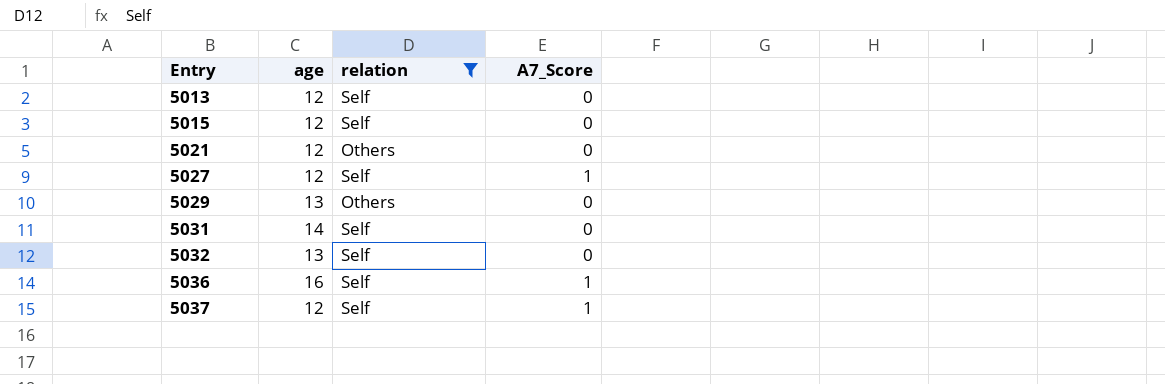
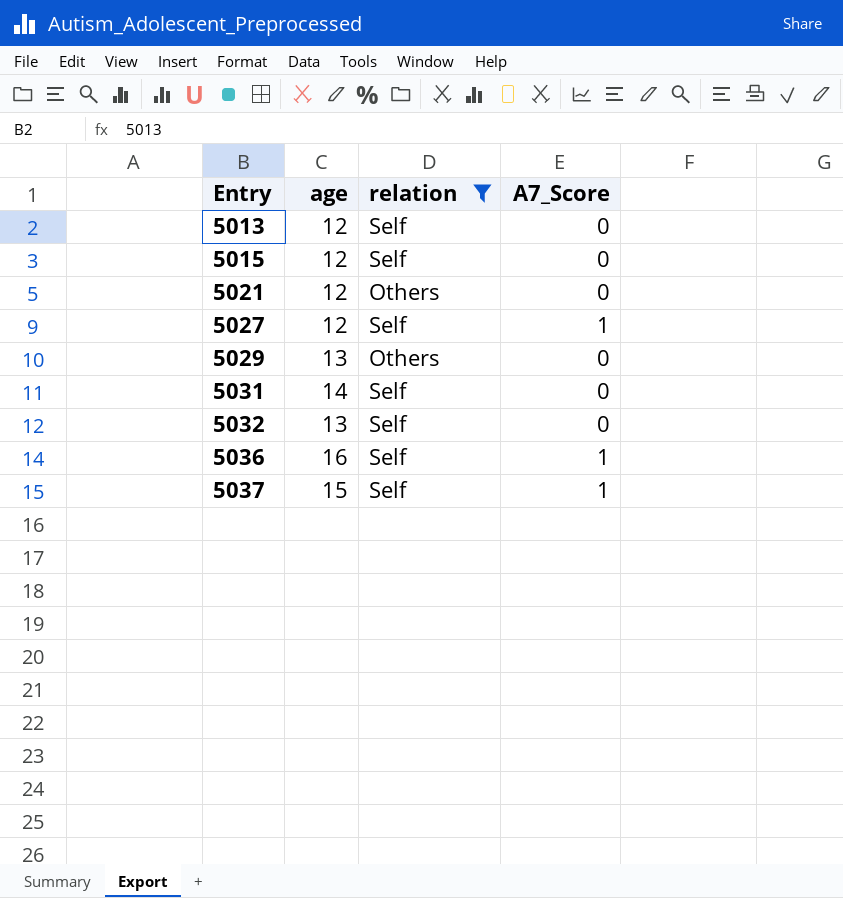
5037 | age: 12 -> 15

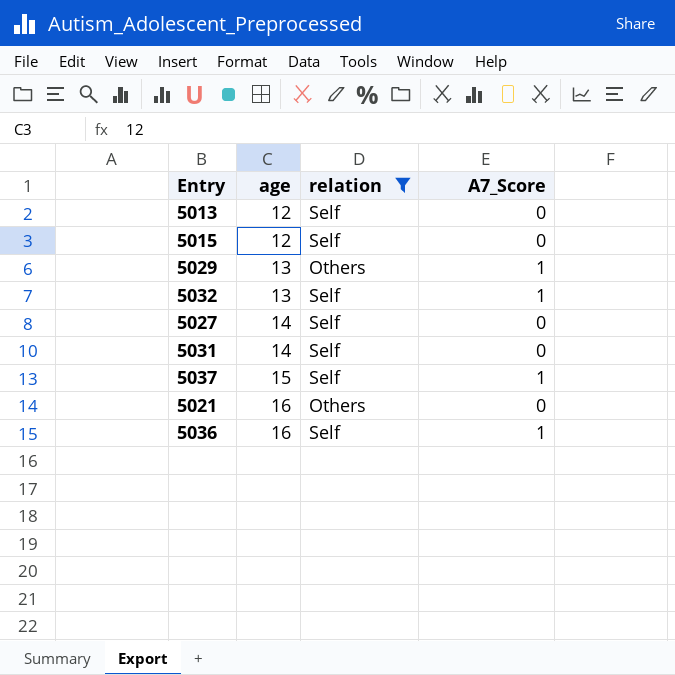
row order: Entry ascending -> age ascending
5029 | A7_Score: 0 -> 1
5032 | A7_Score: 0 -> 1
5027 | age: 12 -> 14
5027 | A7_Score: 1 -> 0
5021 | age: 12 -> 16

